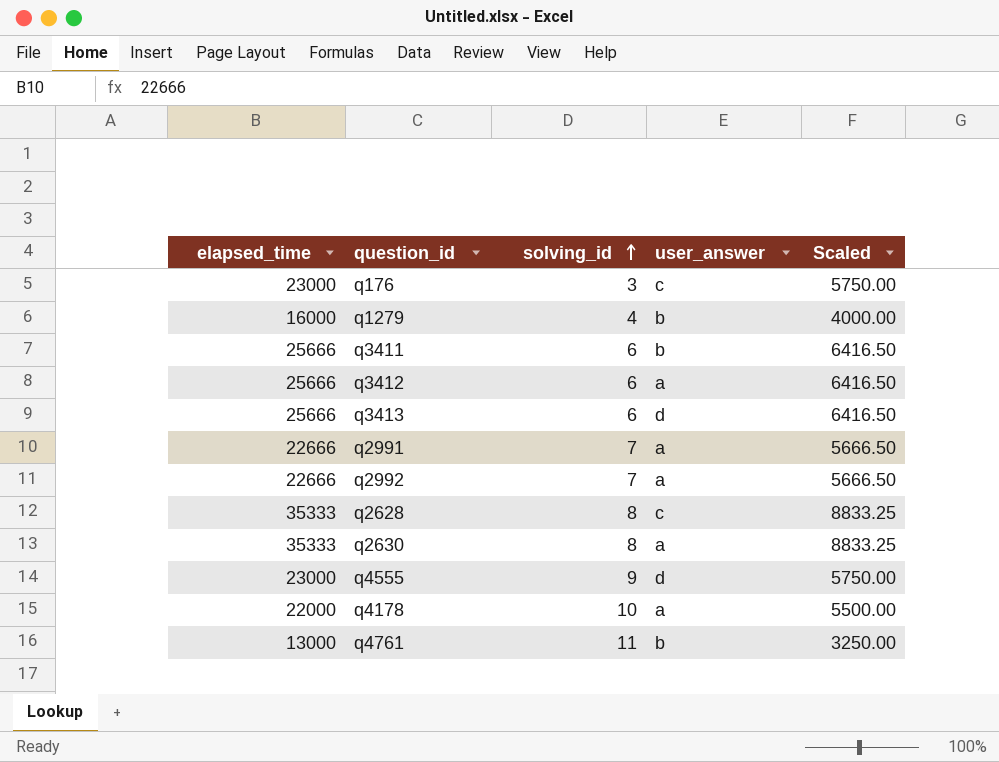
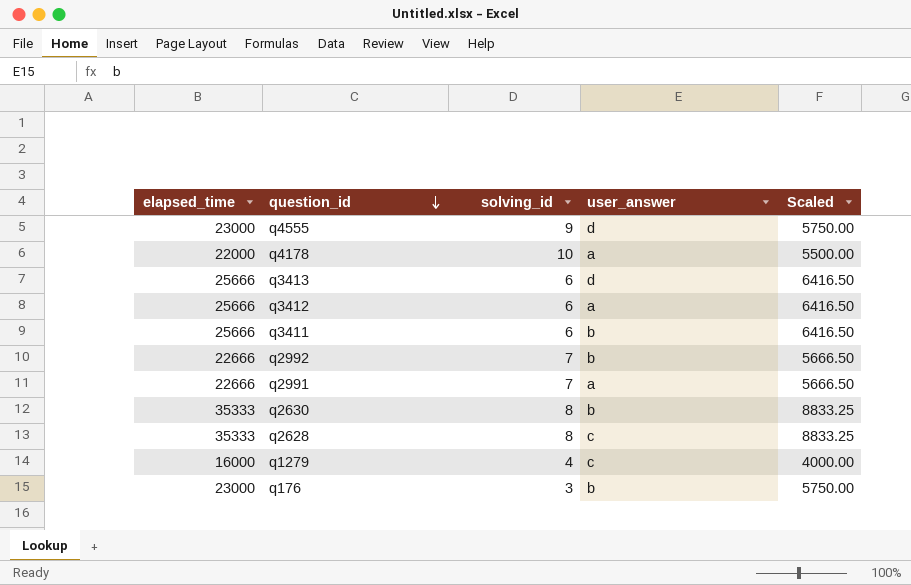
row order: solving_id ascending -> question_id descending
row q4761: 13000 | 11 | b | 3250.00 -> none
q2992 | user_answer: a -> b
q2630 | user_answer: a -> b
q1279 | user_answer: b -> c
q176 | user_answer: c -> b

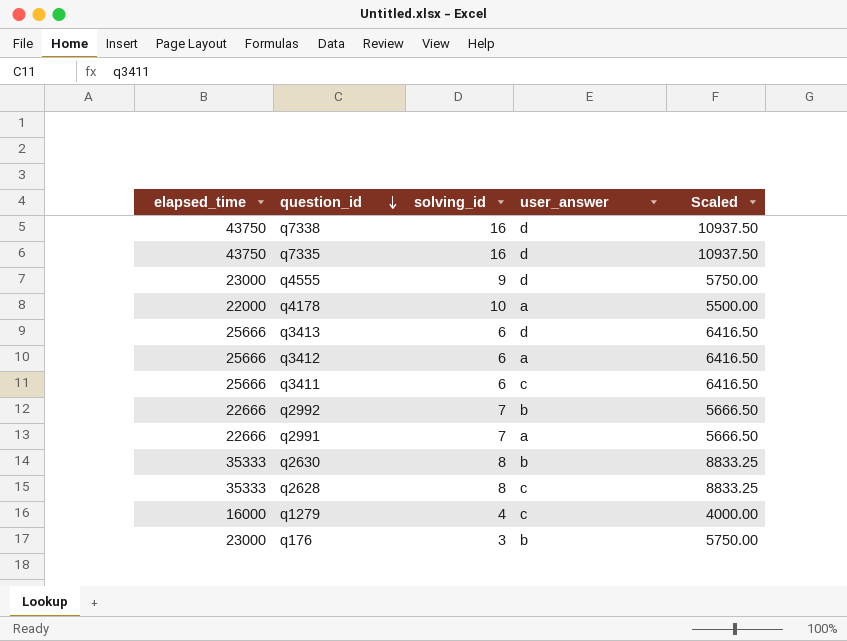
row q7338: none -> 43750 | 16 | d | 10937.50
row q7335: none -> 43750 | 16 | d | 10937.50
q3411 | user_answer: b -> c

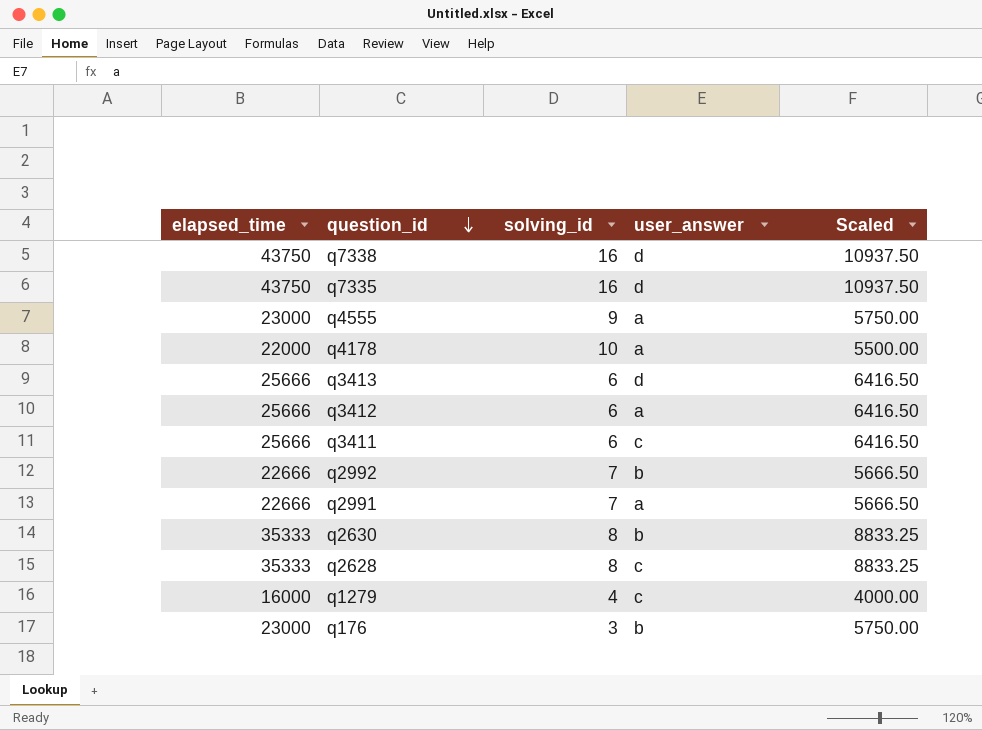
q4555 | user_answer: d -> a

